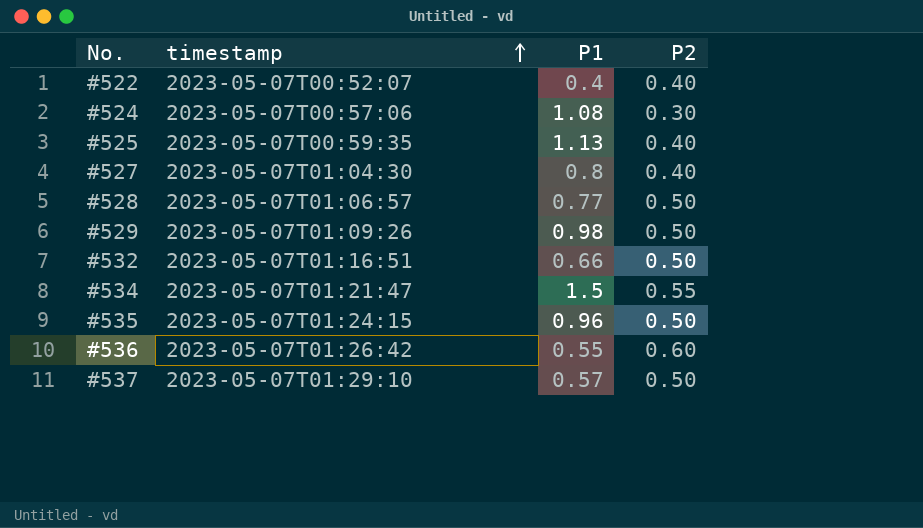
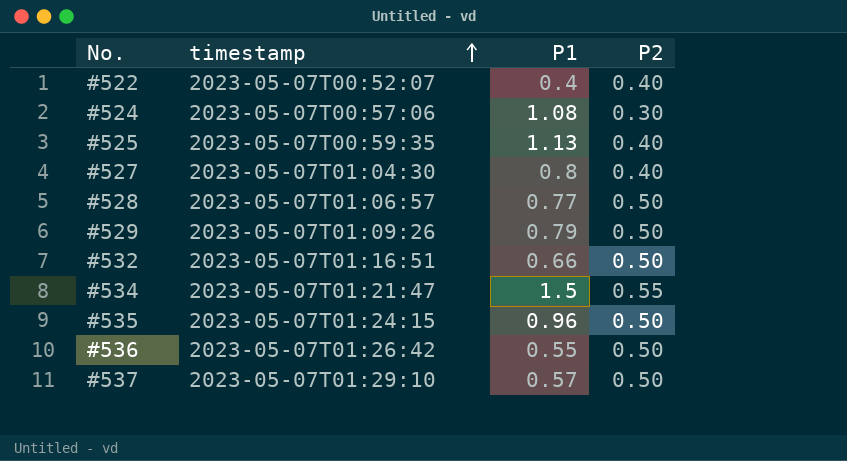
#529 | P1: 0.98 -> 0.79
#536 | P2: 0.60 -> 0.50

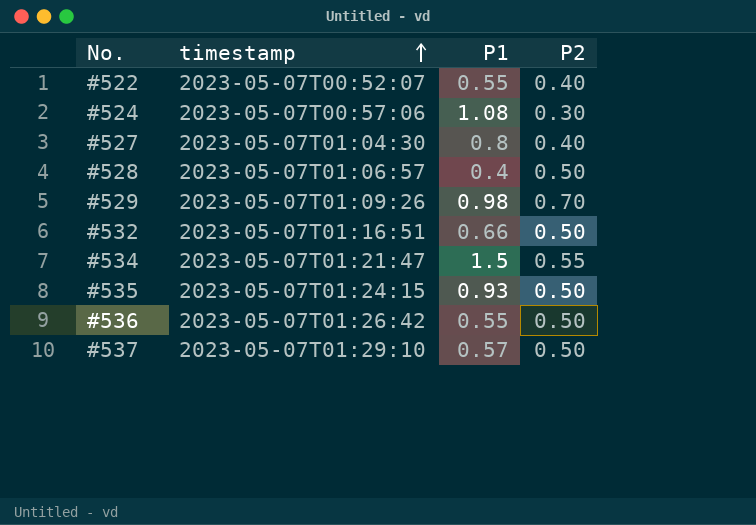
row #525: 2023-05-07T00:59:35 | 1.13 | 0.40 -> none
#522 | P1: 0.4 -> 0.55
#528 | P1: 0.77 -> 0.4
#529 | P1: 0.79 -> 0.98
#529 | P2: 0.50 -> 0.70
#535 | P1: 0.96 -> 0.93

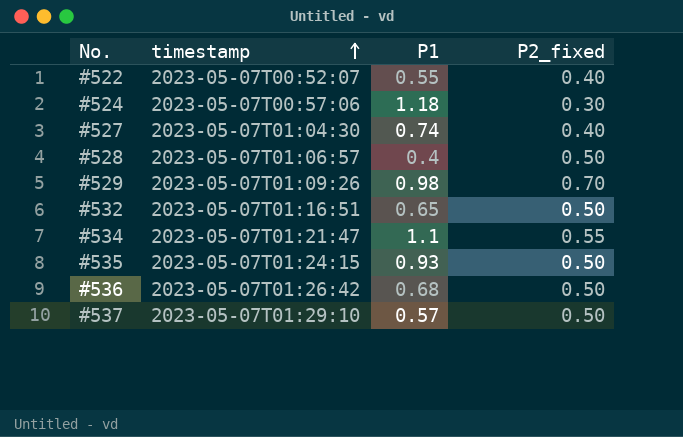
column name: P2 -> P2_fixed
#524 | P1: 1.08 -> 1.18
#527 | P1: 0.8 -> 0.74
#532 | P1: 0.66 -> 0.65
#534 | P1: 1.5 -> 1.1
#536 | P1: 0.55 -> 0.68

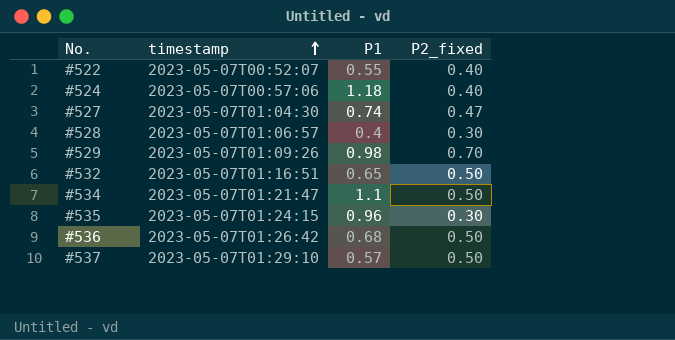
#524 | P2_fixed: 0.30 -> 0.40
#527 | P2_fixed: 0.40 -> 0.47
#528 | P2_fixed: 0.50 -> 0.30
#534 | P2_fixed: 0.55 -> 0.50
#535 | P1: 0.93 -> 0.96
#535 | P2_fixed: 0.50 -> 0.30

